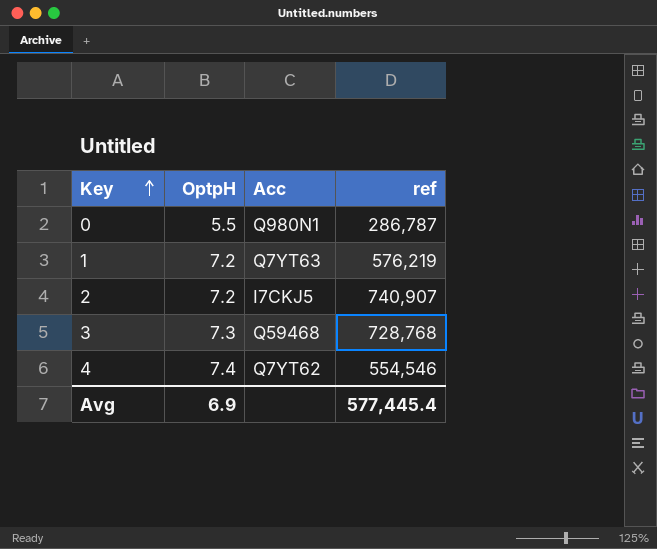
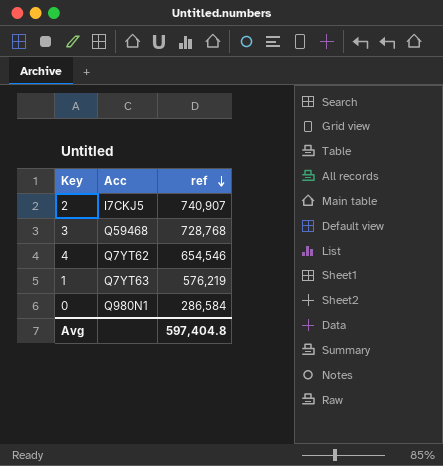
row order: Key ascending -> ref descending
column OptpH | position: 2 -> none
4 | ref: 554,546 -> 654,546
0 | ref: 286,787 -> 286,584
Avg | ref: 577,445.4 -> 597,404.8

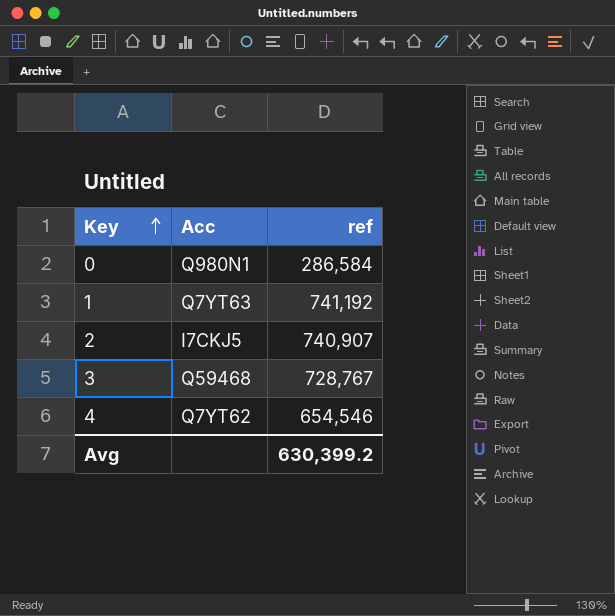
row order: ref descending -> Key ascending
1 | ref: 576,219 -> 741,192
3 | ref: 728,768 -> 728,767
Avg | ref: 597,404.8 -> 630,399.2

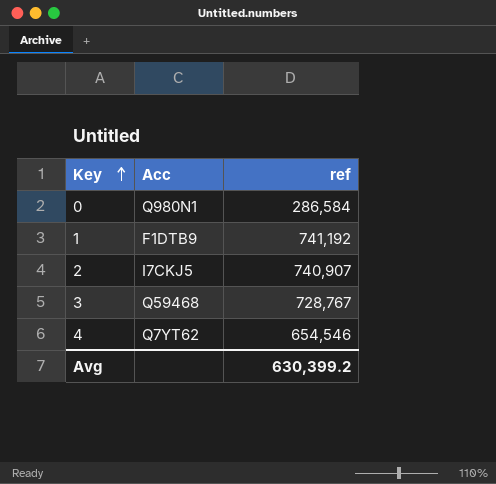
1 | Acc: Q7YT63 -> F1DTB9

